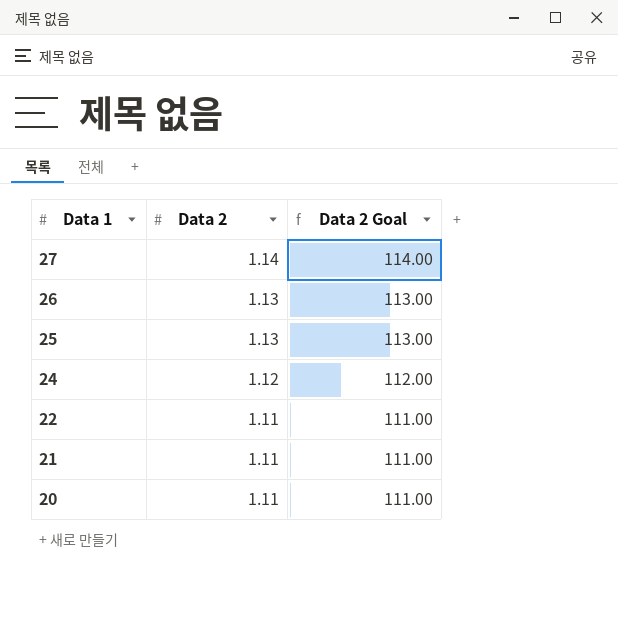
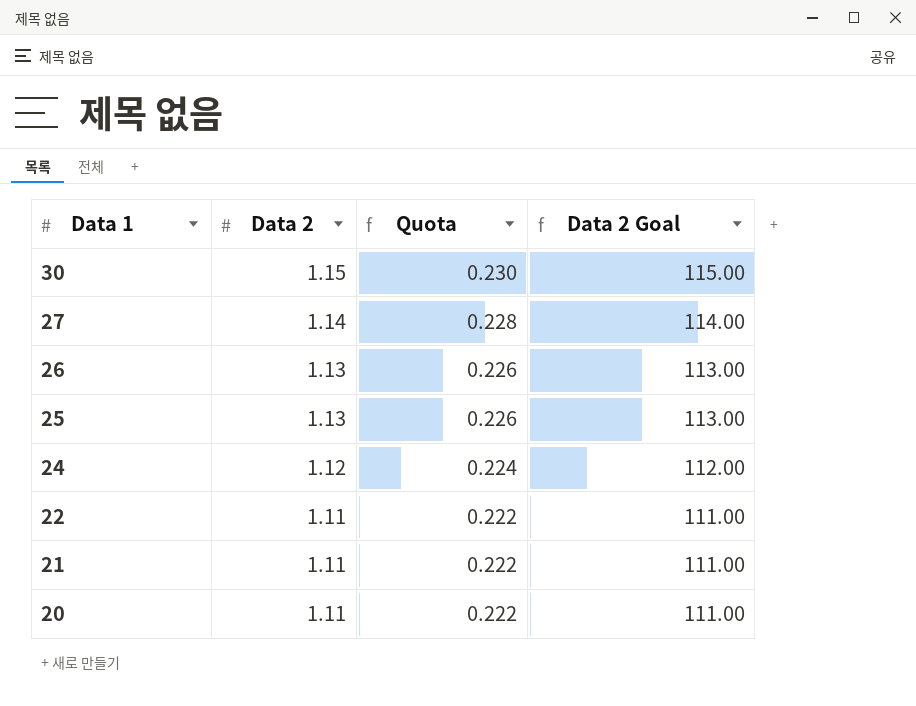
column Quota | formula: none -> [Data 2] * 0.2
row 30: none -> 1.15 | 0.230 | 115.00

